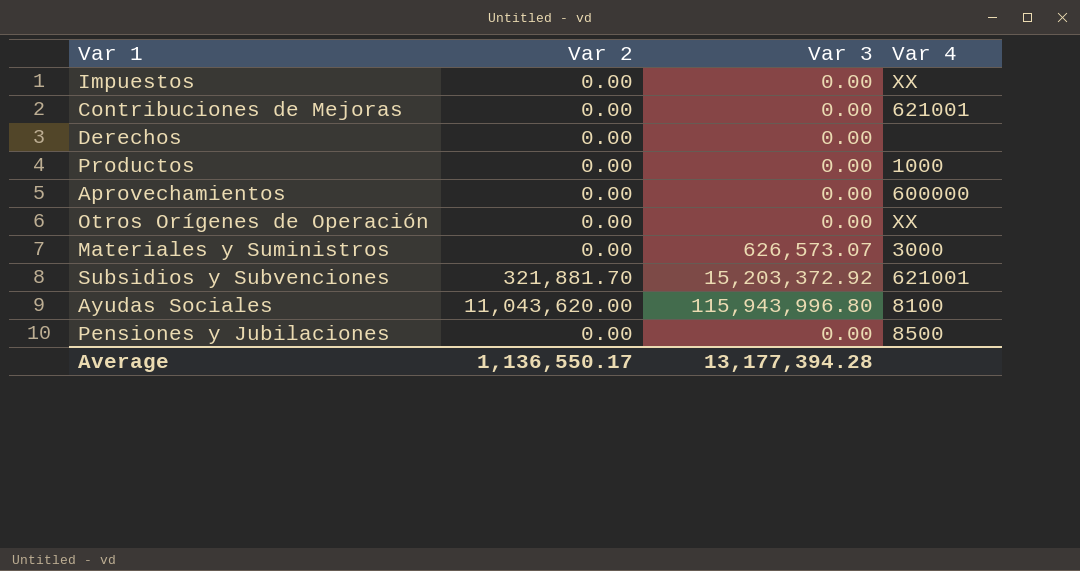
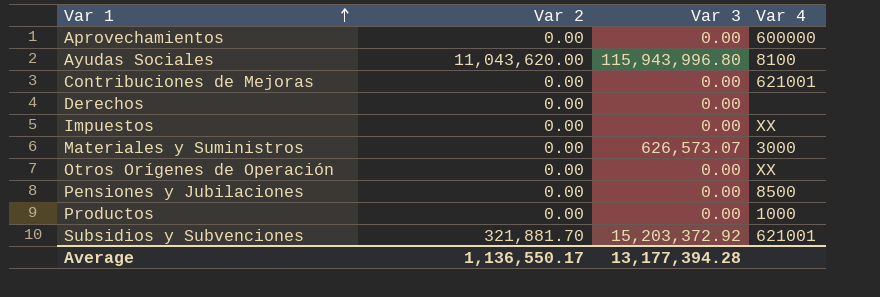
row order: none -> Var 1 ascending

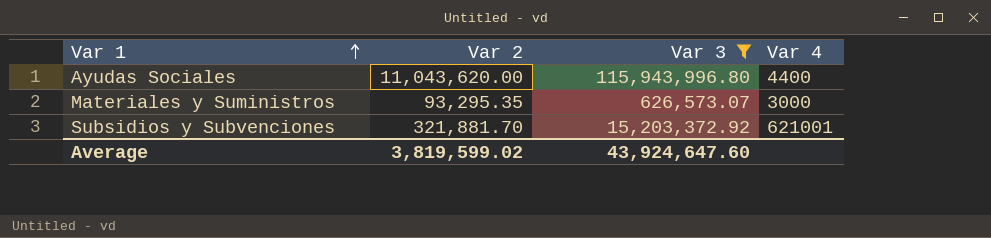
filter: none -> Var 3 != 0.00
Ayudas Sociales | Var 4: 8100 -> 4400
Materiales y Suministros | Var 2: 0.00 -> 93,295.35
Average | Var 2: 1,136,550.17 -> 3,819,599.02
Average | Var 3: 13,177,394.28 -> 43,924,647.60

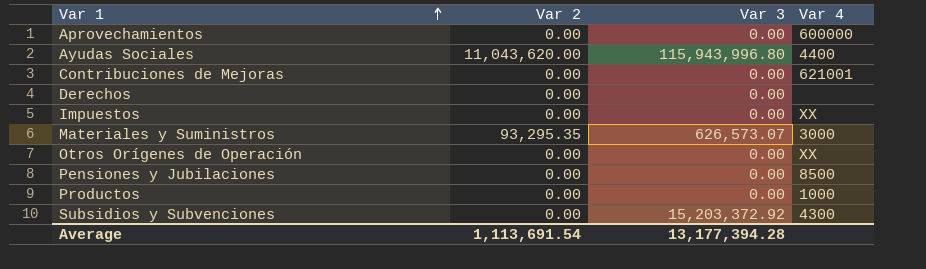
filter: Var 3 != 0.00 -> none
Subsidios y Subvenciones | Var 2: 321,881.70 -> 0.00
Subsidios y Subvenciones | Var 4: 621001 -> 4300
Average | Var 2: 3,819,599.02 -> 1,113,691.54
Average | Var 3: 43,924,647.60 -> 13,177,394.28

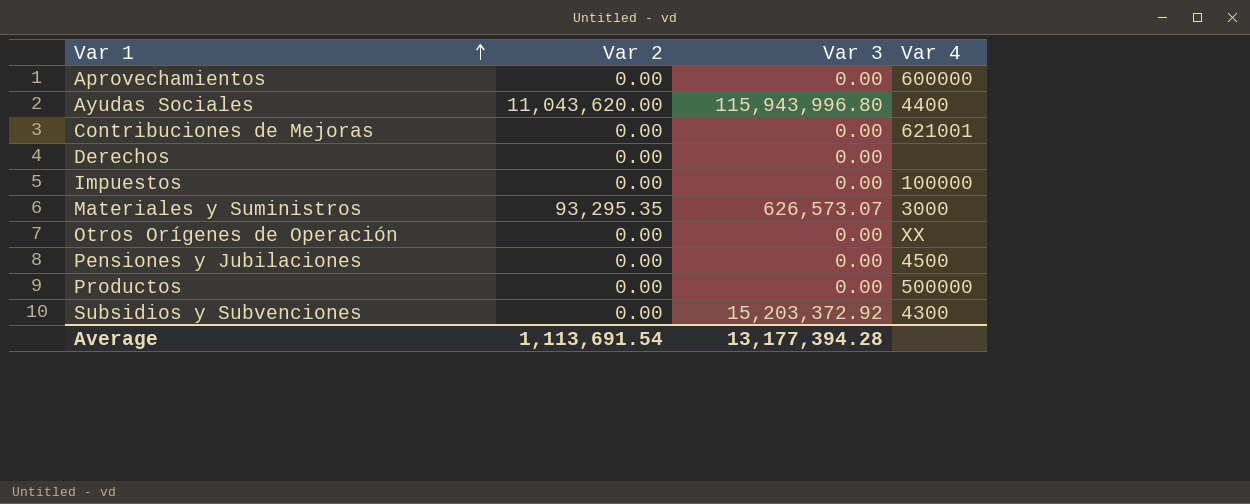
Impuestos | Var 4: XX -> 100000
Pensiones y Jubilaciones | Var 4: 8500 -> 4500
Productos | Var 4: 1000 -> 500000

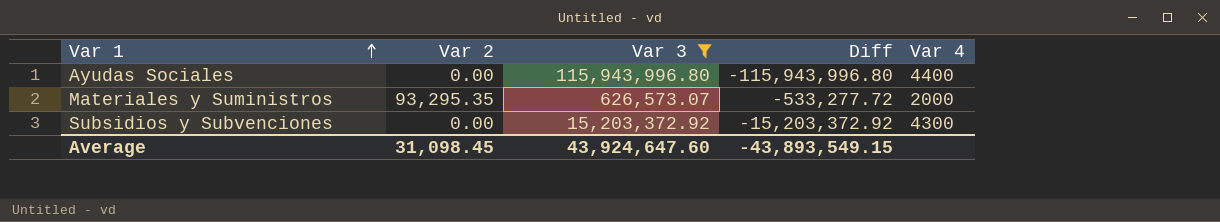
filter: none -> Var 3 != 0.00
column Diff | formula: none -> [Var 2] - [Var 3]
Ayudas Sociales | Var 2: 11,043,620.00 -> 0.00
Materiales y Suministros | Var 4: 3000 -> 2000
Average | Var 2: 1,113,691.54 -> 31,098.45
Average | Var 3: 13,177,394.28 -> 43,924,647.60

